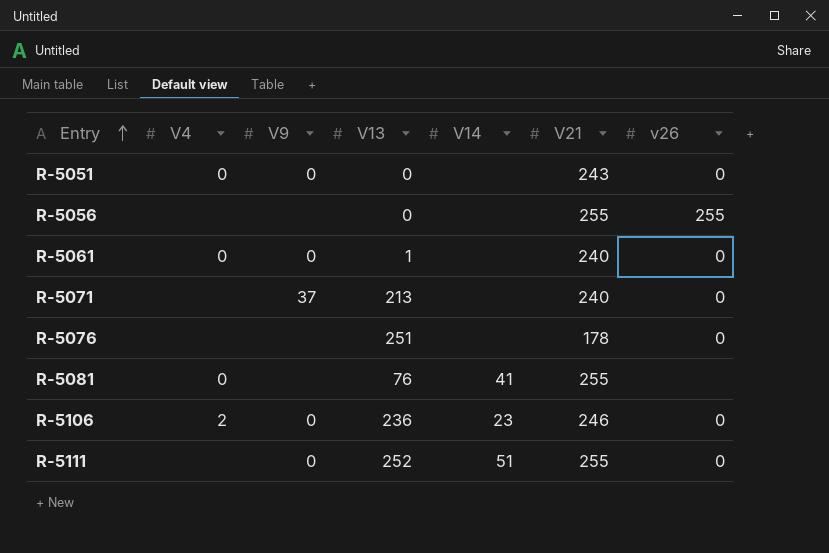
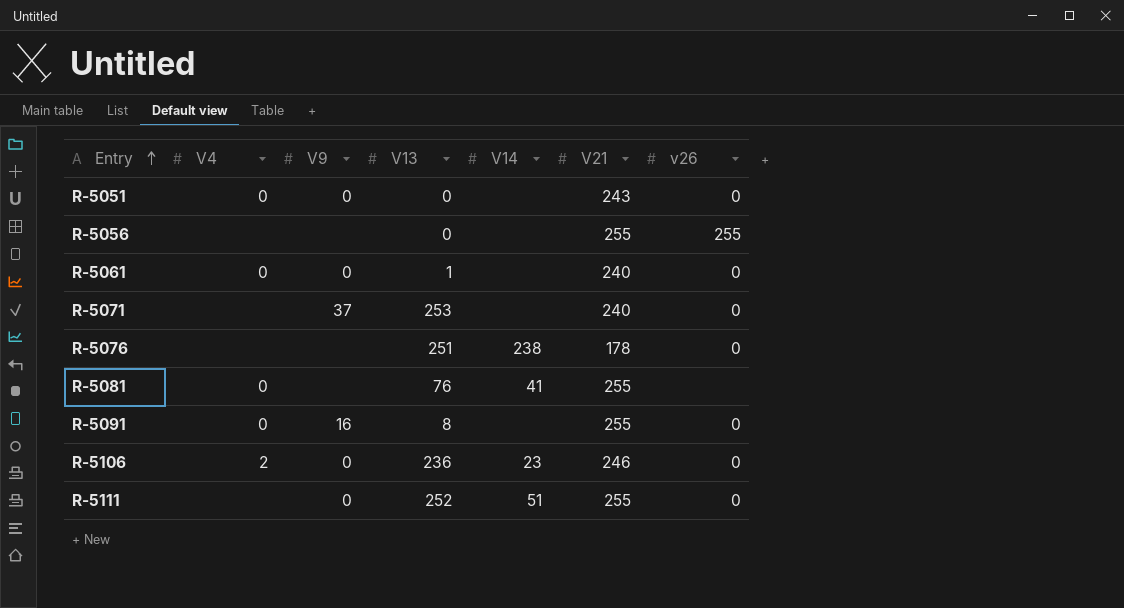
R-5071 | V13: 213 -> 253
R-5076 | V14: none -> 238
row R-5091: none -> 0 | 16 | 8 | none | 255 | 0

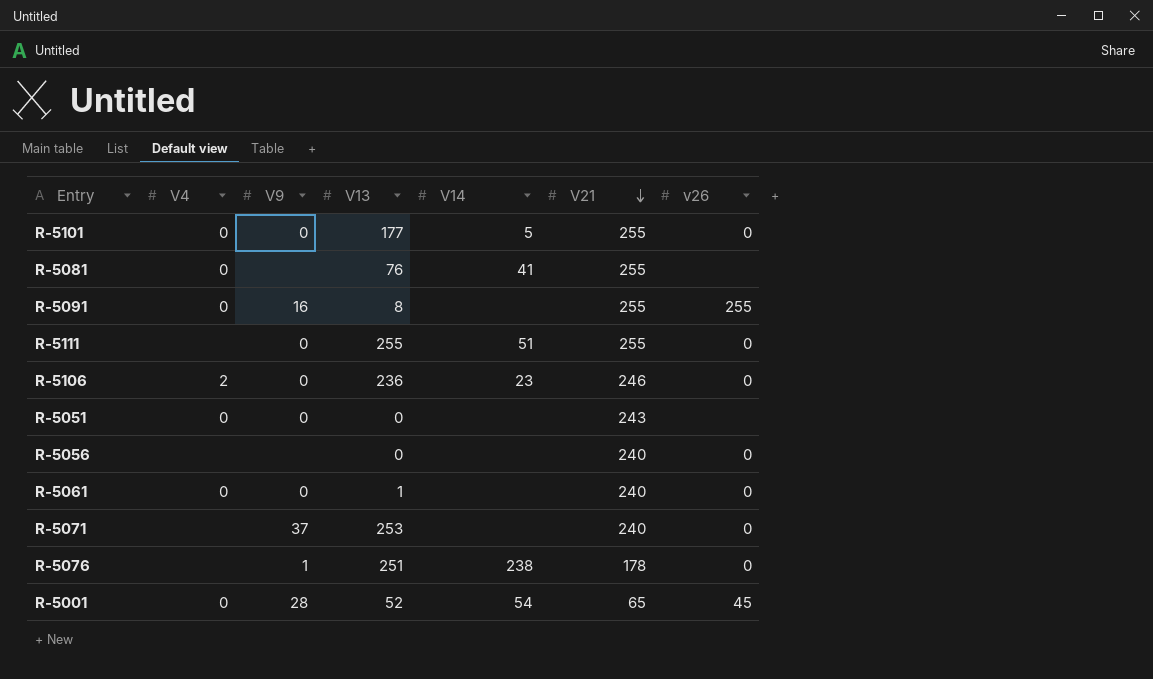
row order: Entry ascending -> V21 descending
row R-5101: none -> 0 | 0 | 177 | 5 | 255 | 0
R-5091 | v26: 0 -> 255
R-5111 | V13: 252 -> 255
R-5051 | v26: 0 -> none
R-5056 | V21: 255 -> 240
R-5056 | v26: 255 -> 0
R-5076 | V9: none -> 1
row R-5001: none -> 0 | 28 | 52 | 54 | 65 | 45

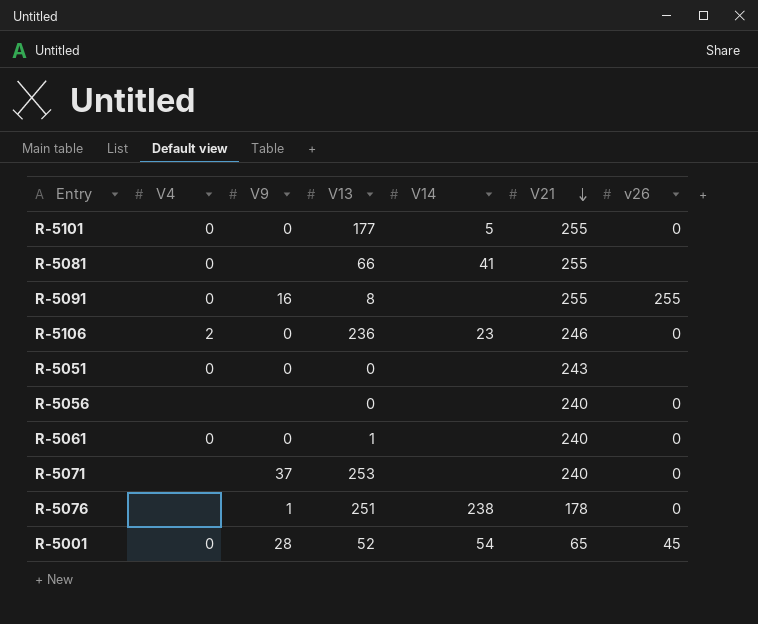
row R-5111: none | 0 | 255 | 51 | 255 | 0 -> none
R-5081 | V13: 76 -> 66

